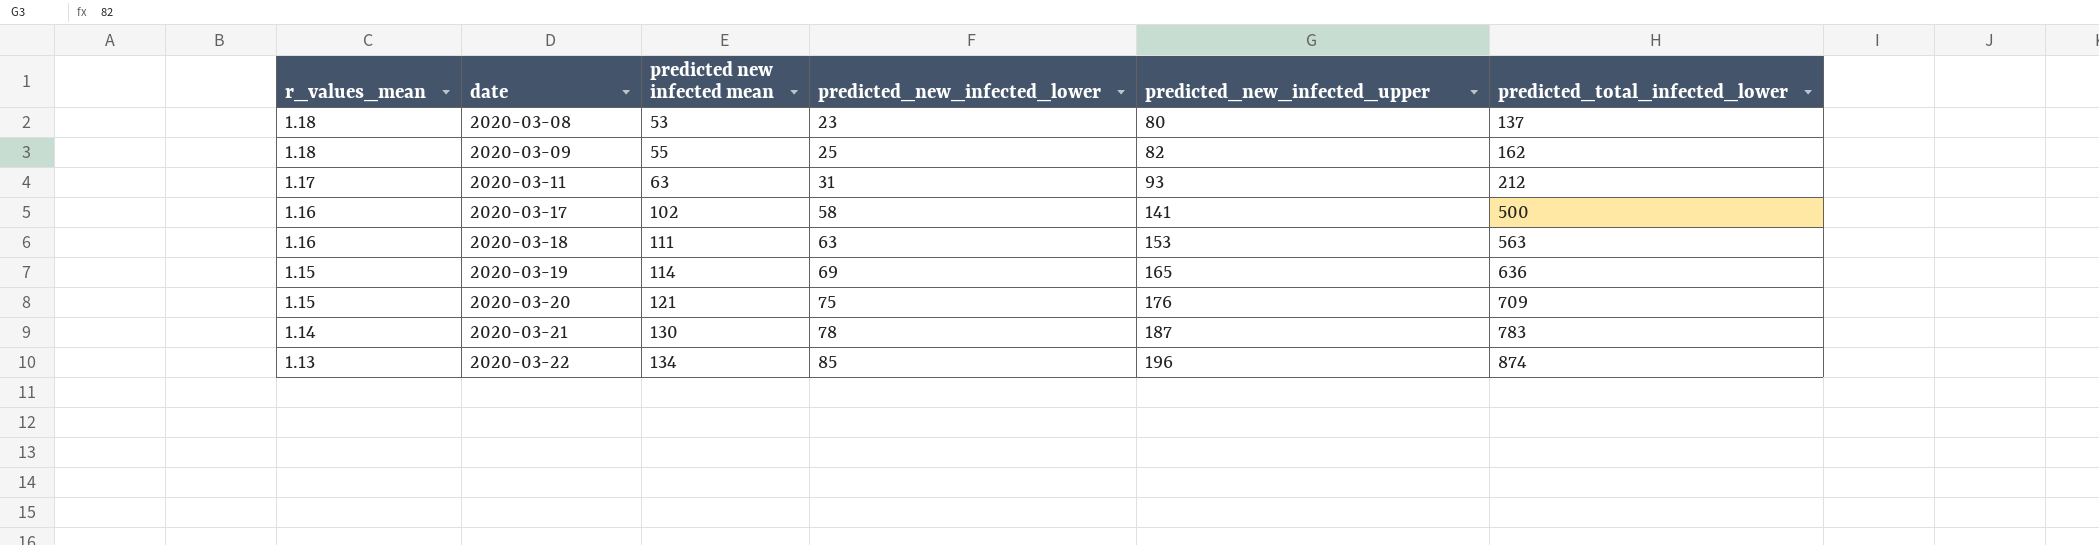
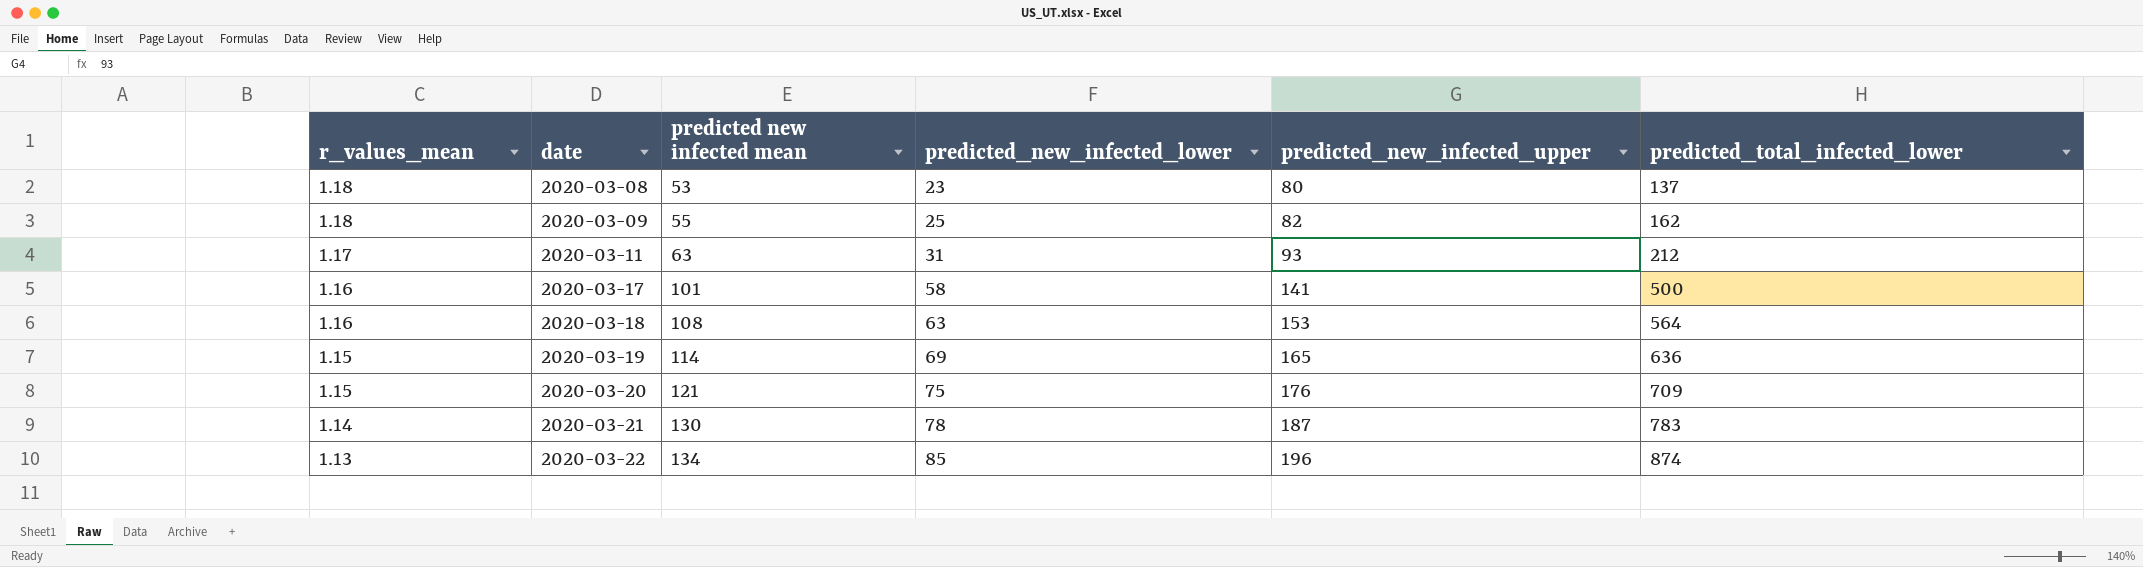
2020-03-17 | predicted new infected mean: 102 -> 101
2020-03-18 | predicted new infected mean: 111 -> 108
2020-03-18 | predicted_total_infected_lower: 563 -> 564

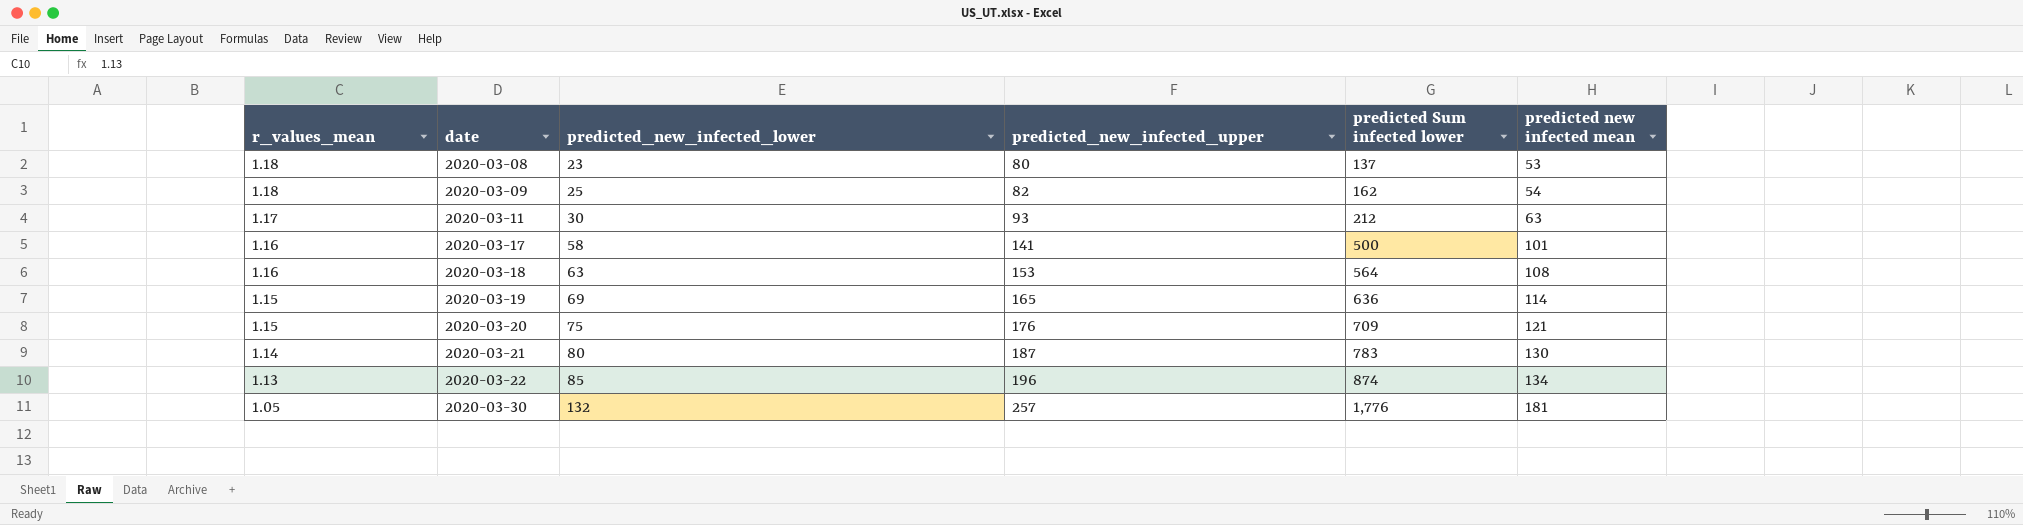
column name: predicted_total_infected_lower -> predicted Sum infected lower
column predicted new infected mean | position: 3 -> 6
2020-03-09 | predicted new infected mean: 55 -> 54
2020-03-11 | predicted_new_infected_lower: 31 -> 30
2020-03-21 | predicted_new_infected_lower: 78 -> 80
row 2020-03-30: none -> 1.05 | 132 | 257 | 1,776 | 181

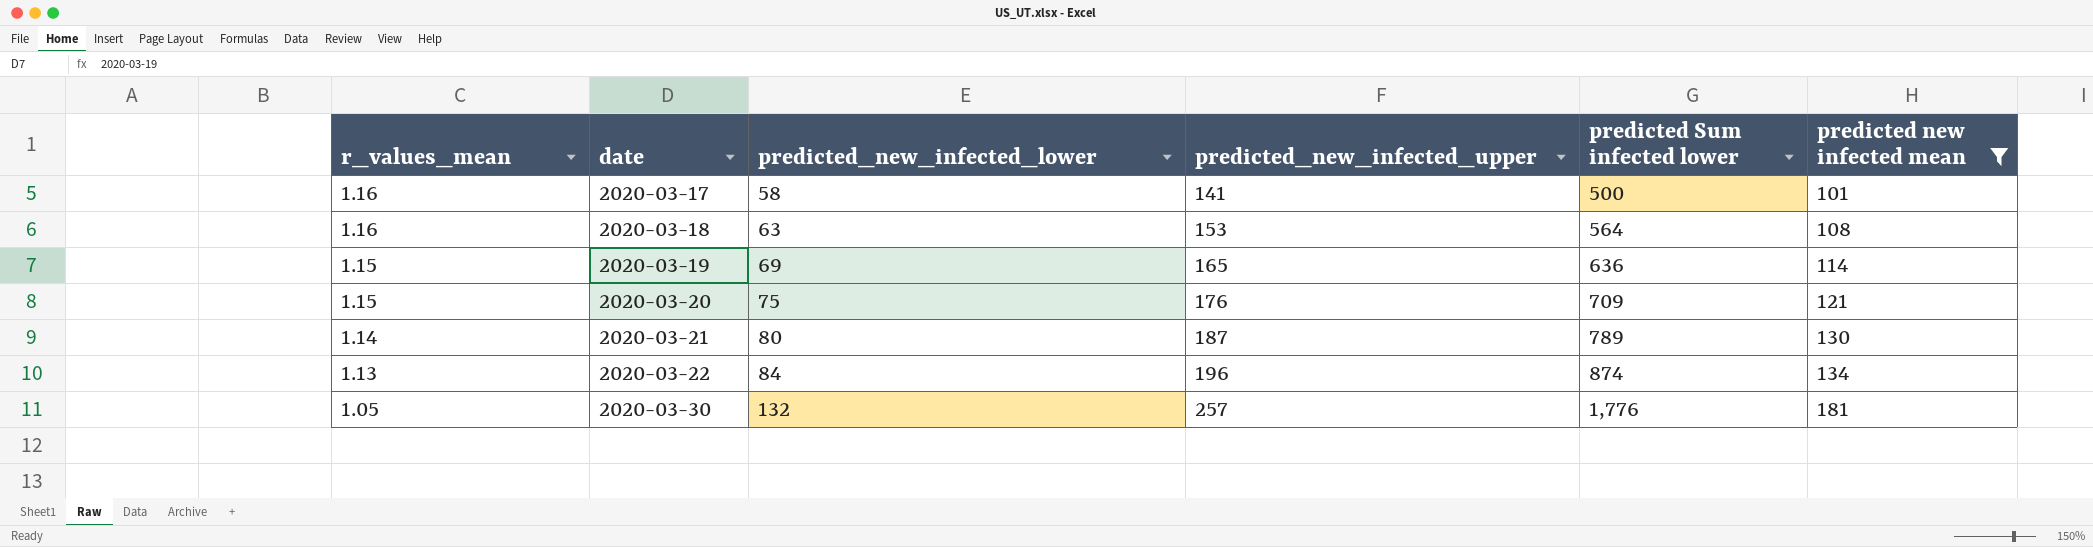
filter: none -> predicted new infected mean >= 101
2020-03-21 | predicted Sum infected lower: 783 -> 789
2020-03-22 | predicted_new_infected_lower: 85 -> 84

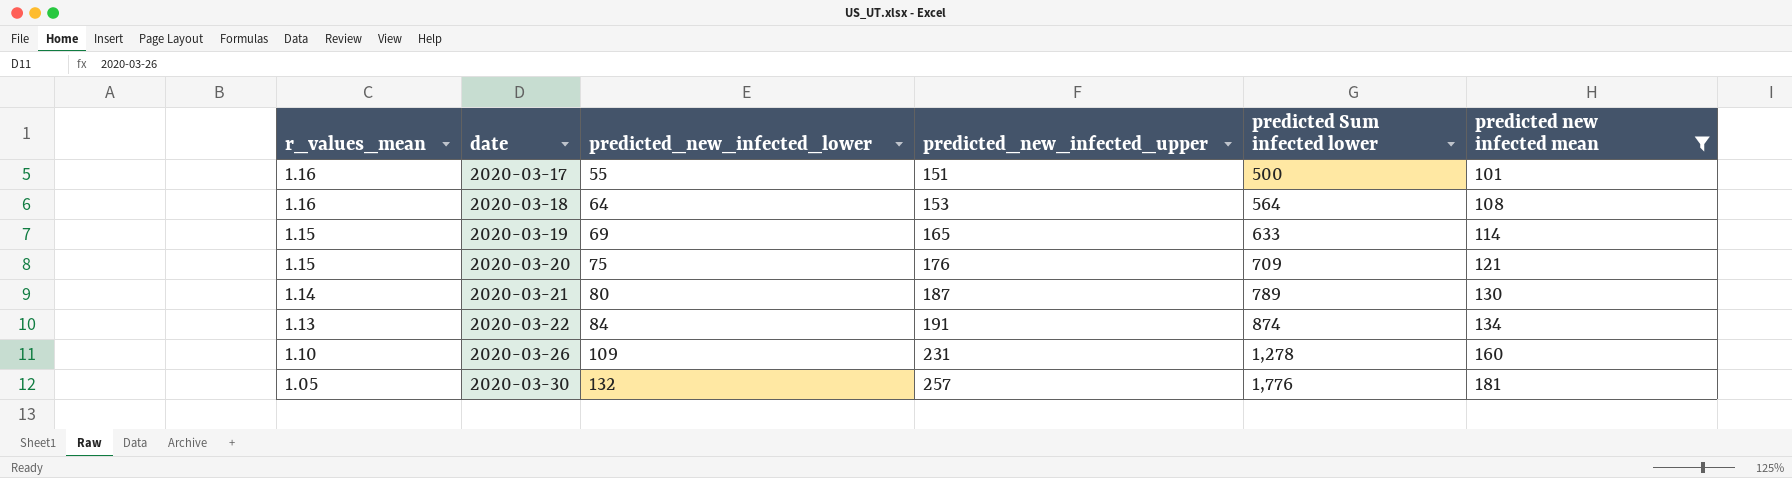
2020-03-17 | predicted_new_infected_lower: 58 -> 55
2020-03-17 | predicted_new_infected_upper: 141 -> 151
2020-03-18 | predicted_new_infected_lower: 63 -> 64
2020-03-19 | predicted Sum infected lower: 636 -> 633
2020-03-22 | predicted_new_infected_upper: 196 -> 191
row 2020-03-26: none -> 1.10 | 109 | 231 | 1,278 | 160

